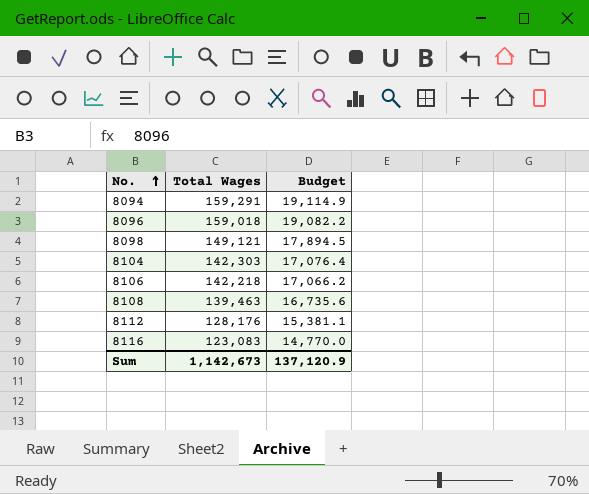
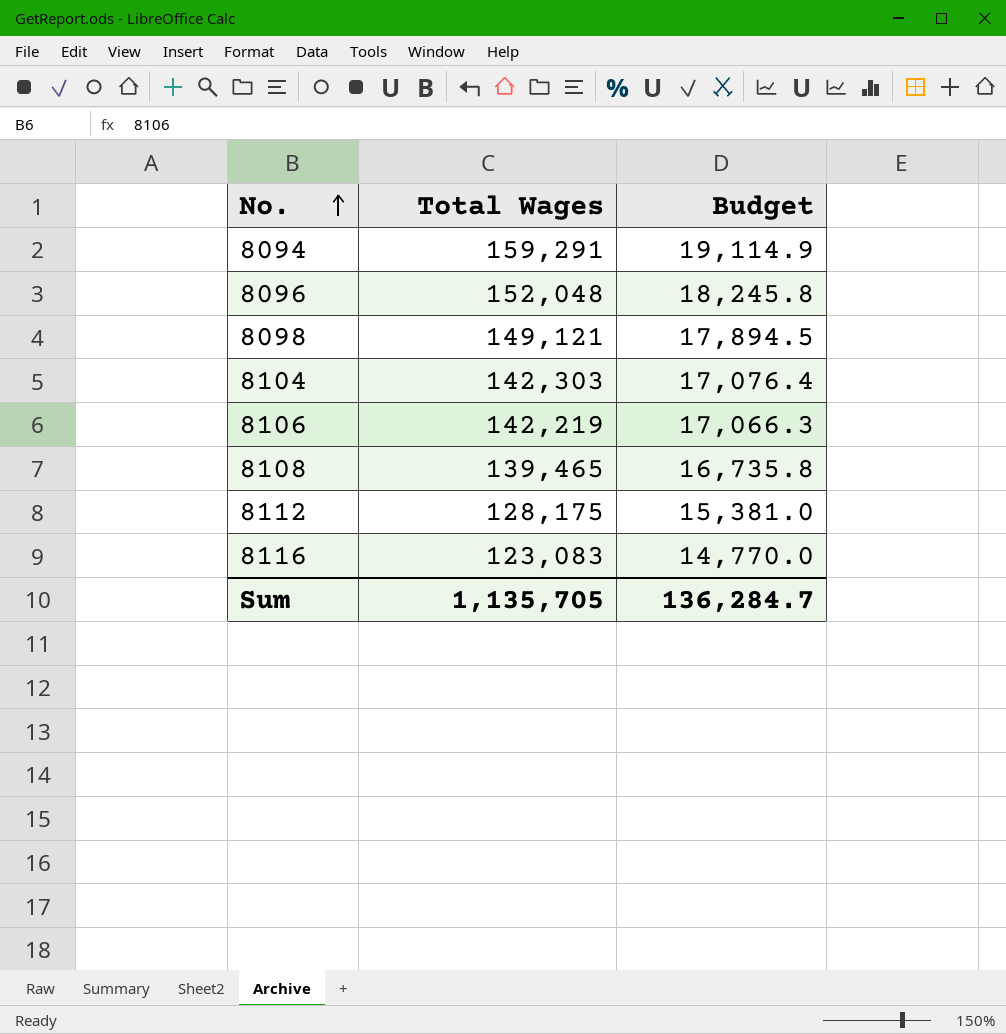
8096 | Total Wages: 159,018 -> 152,048
8096 | Budget: 19,082.2 -> 18,245.8
8106 | Total Wages: 142,218 -> 142,219
8106 | Budget: 17,066.2 -> 17,066.3
8108 | Total Wages: 139,463 -> 139,465
8108 | Budget: 16,735.6 -> 16,735.8
8112 | Total Wages: 128,176 -> 128,175
8112 | Budget: 15,381.1 -> 15,381.0
Sum | Total Wages: 1,142,673 -> 1,135,705
Sum | Budget: 137,120.9 -> 136,284.7

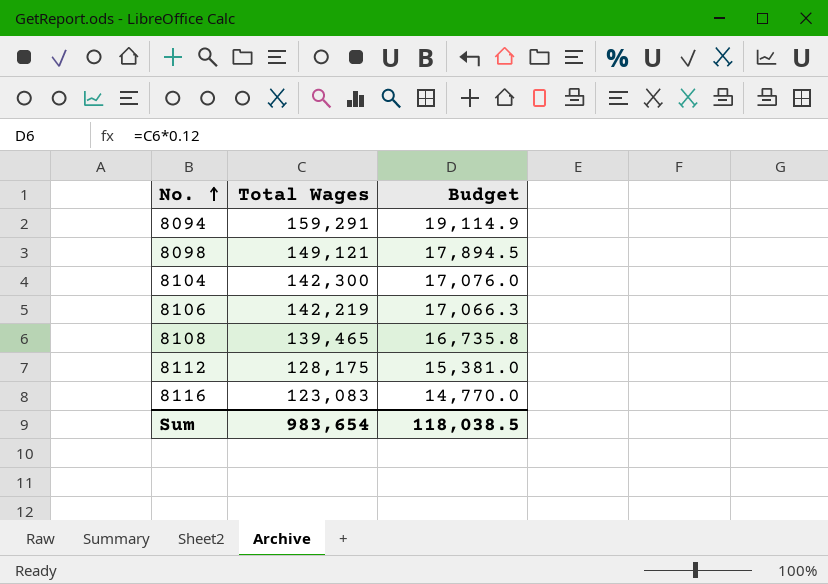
row 8096: 152,048 | 18,245.8 -> none
8104 | Total Wages: 142,303 -> 142,300
8104 | Budget: 17,076.4 -> 17,076.0
Sum | Total Wages: 1,135,705 -> 983,654
Sum | Budget: 136,284.7 -> 118,038.5

